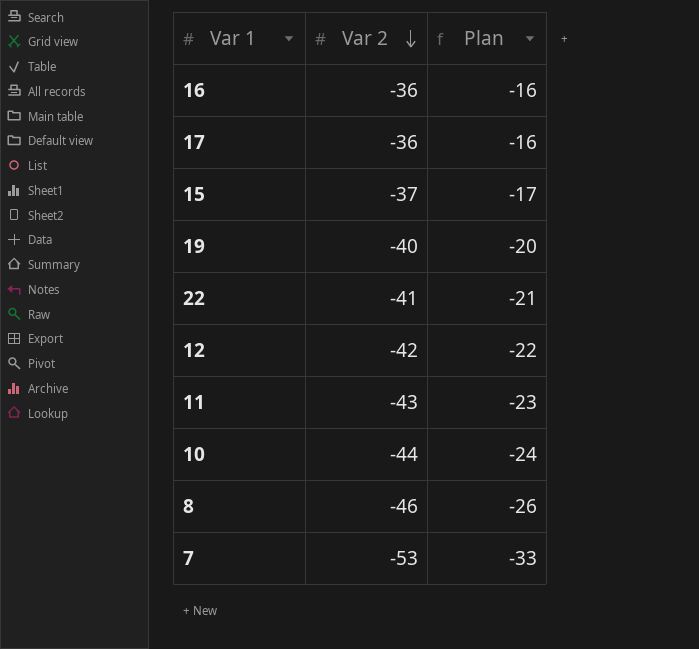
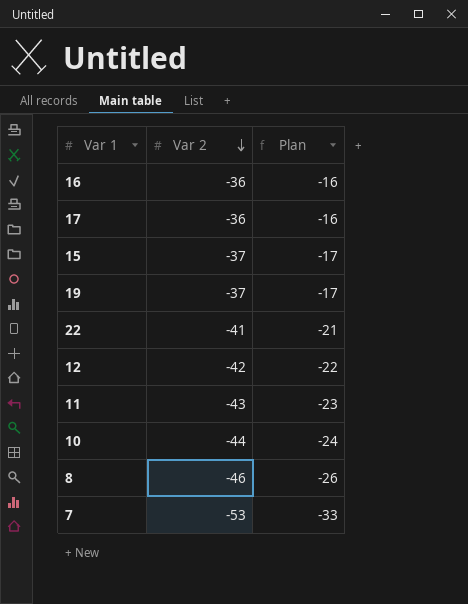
19 | Var 2: -40 -> -37
19 | Plan: -20 -> -17

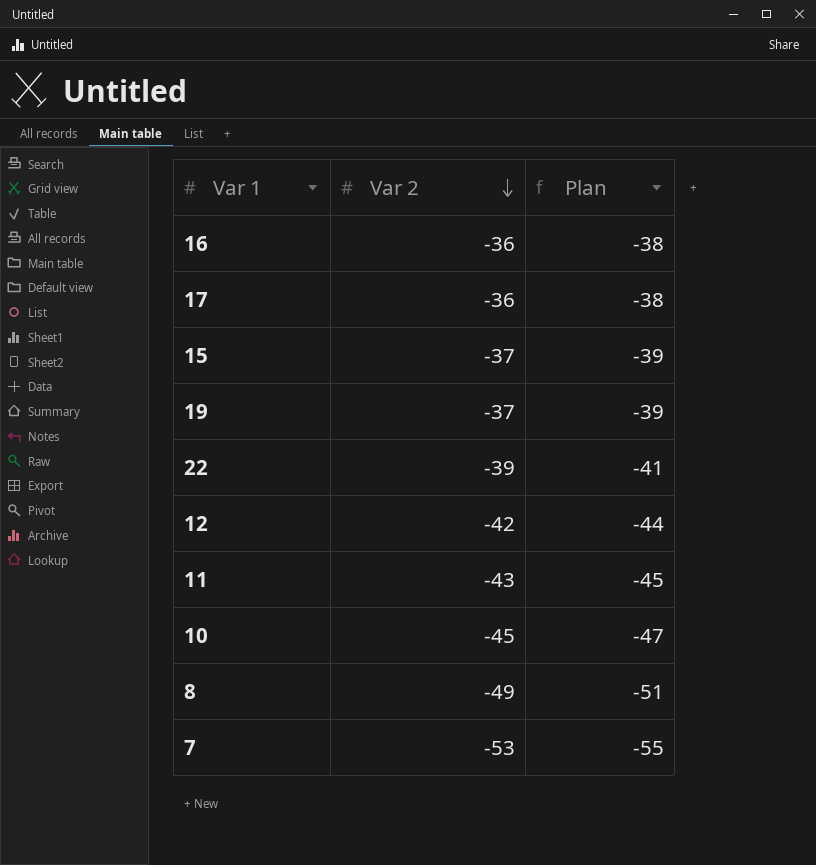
column Plan | formula: [Var 2] + 20 -> [Var 2] - 2
22 | Var 2: -41 -> -39
10 | Var 2: -44 -> -45
8 | Var 2: -46 -> -49

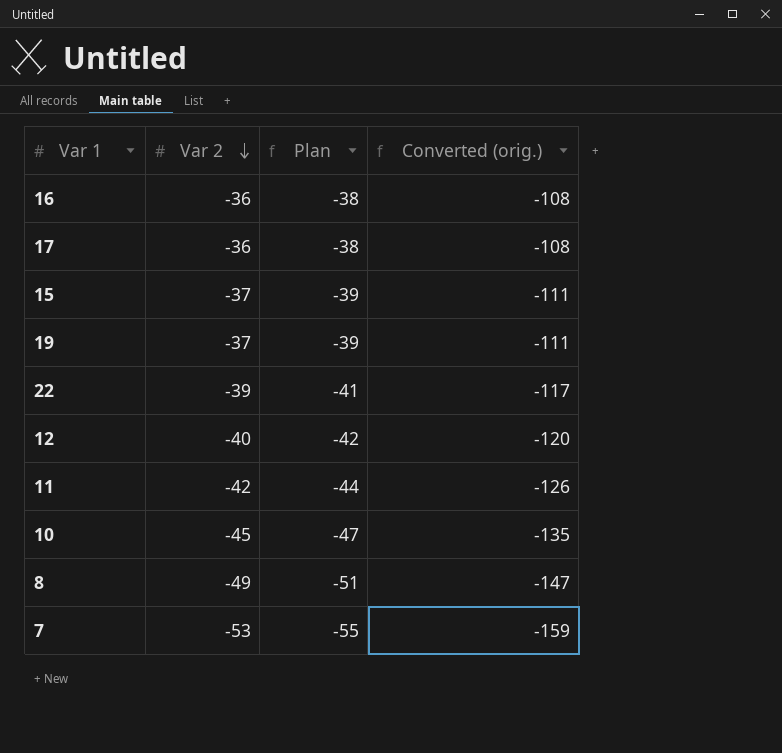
column Converted (orig.) | formula: none -> [Var 2] * 3
12 | Var 2: -42 -> -40
12 | Plan: -44 -> -42
11 | Var 2: -43 -> -42
11 | Plan: -45 -> -44

